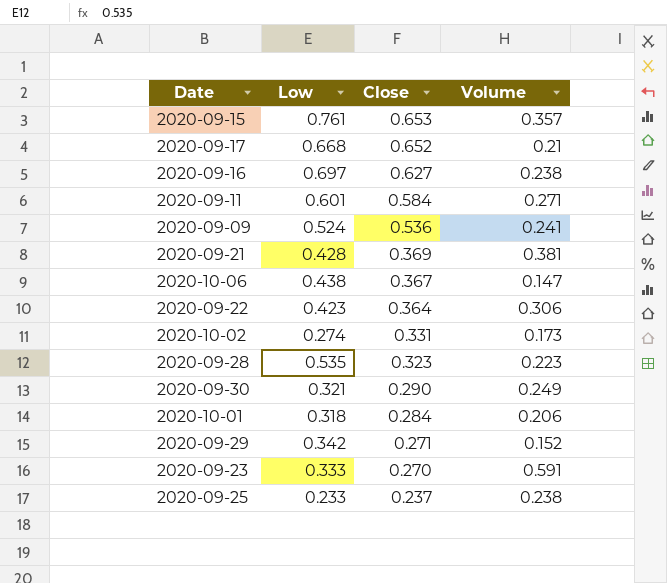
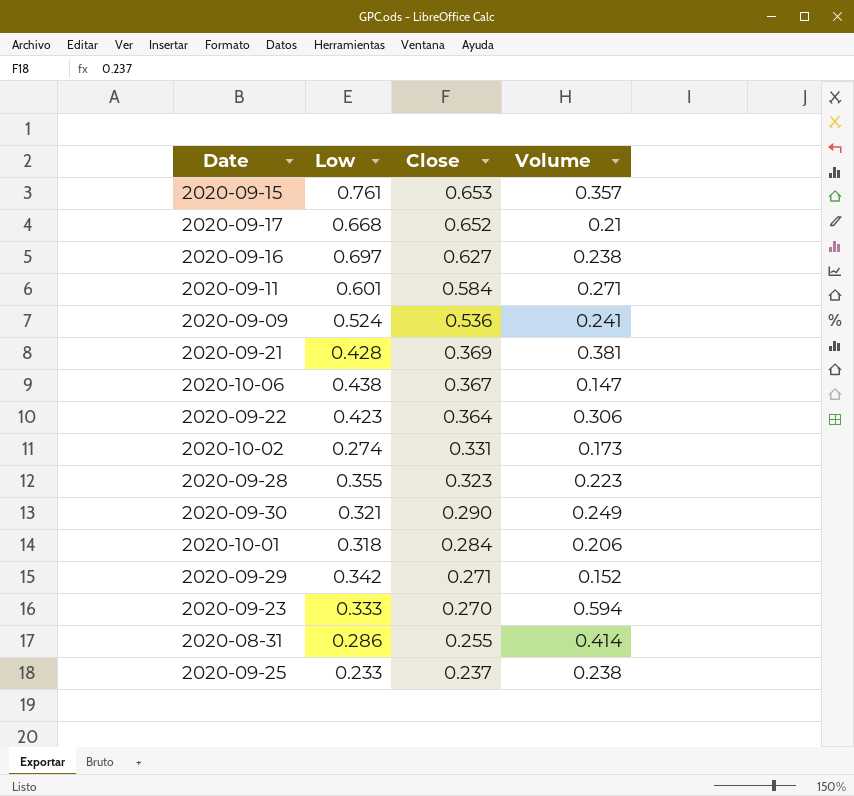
2020-09-28 | Low: 0.535 -> 0.355
2020-09-23 | Volume: 0.591 -> 0.594
row 2020-08-31: none -> 0.286 | 0.255 | 0.414

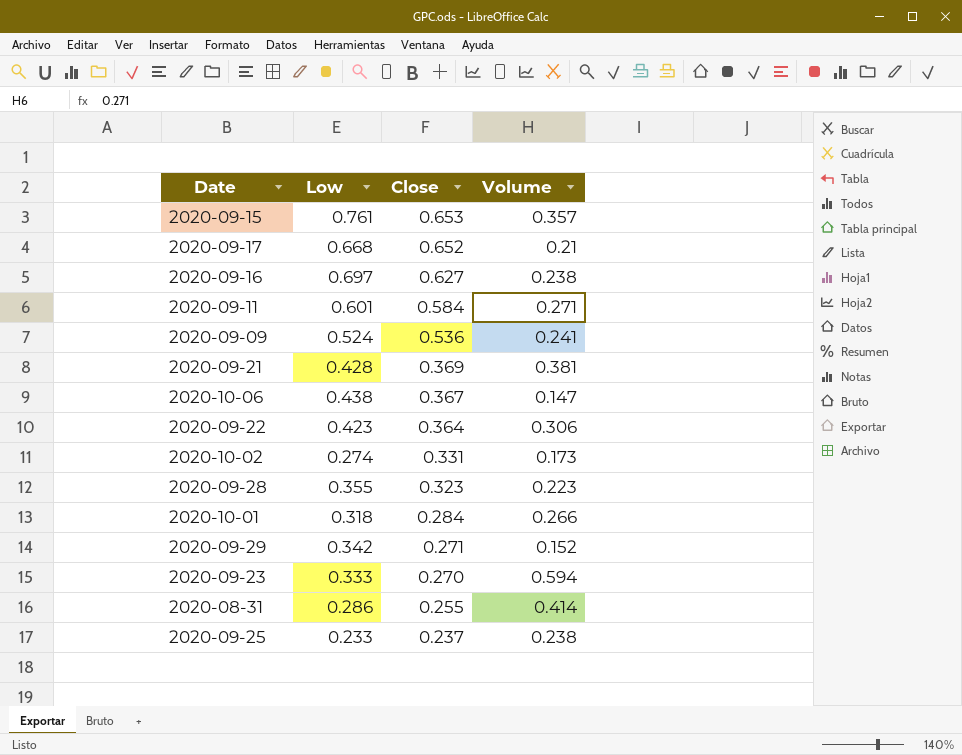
row 2020-09-30: 0.321 | 0.290 | 0.249 -> none
2020-10-01 | Volume: 0.206 -> 0.266

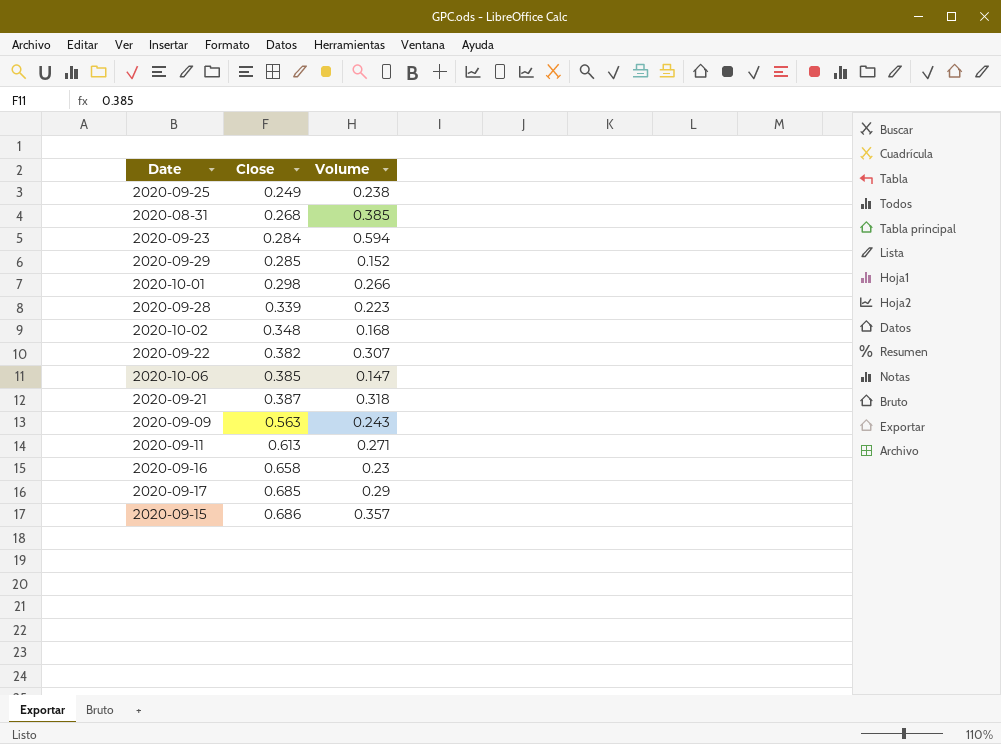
row order: Close descending -> Close ascending
column Low | position: 2 -> none
2020-09-25 | Close: 0.237 -> 0.249
2020-08-31 | Close: 0.255 -> 0.268
2020-08-31 | Volume: 0.414 -> 0.385
2020-09-23 | Close: 0.270 -> 0.284
2020-09-29 | Close: 0.271 -> 0.285
2020-10-01 | Close: 0.284 -> 0.298
2020-09-28 | Close: 0.323 -> 0.339
2020-10-02 | Close: 0.331 -> 0.348
2020-10-02 | Volume: 0.173 -> 0.168
2020-09-22 | Close: 0.364 -> 0.382
2020-09-22 | Volume: 0.306 -> 0.307
2020-10-06 | Close: 0.367 -> 0.385
2020-09-21 | Close: 0.369 -> 0.387
2020-09-21 | Volume: 0.381 -> 0.318
2020-09-09 | Close: 0.536 -> 0.563
2020-09-09 | Volume: 0.241 -> 0.243
2020-09-11 | Close: 0.584 -> 0.613
2020-09-16 | Close: 0.627 -> 0.658
2020-09-16 | Volume: 0.238 -> 0.23
2020-09-17 | Close: 0.652 -> 0.685
2020-09-17 | Volume: 0.21 -> 0.29
2020-09-15 | Close: 0.653 -> 0.686

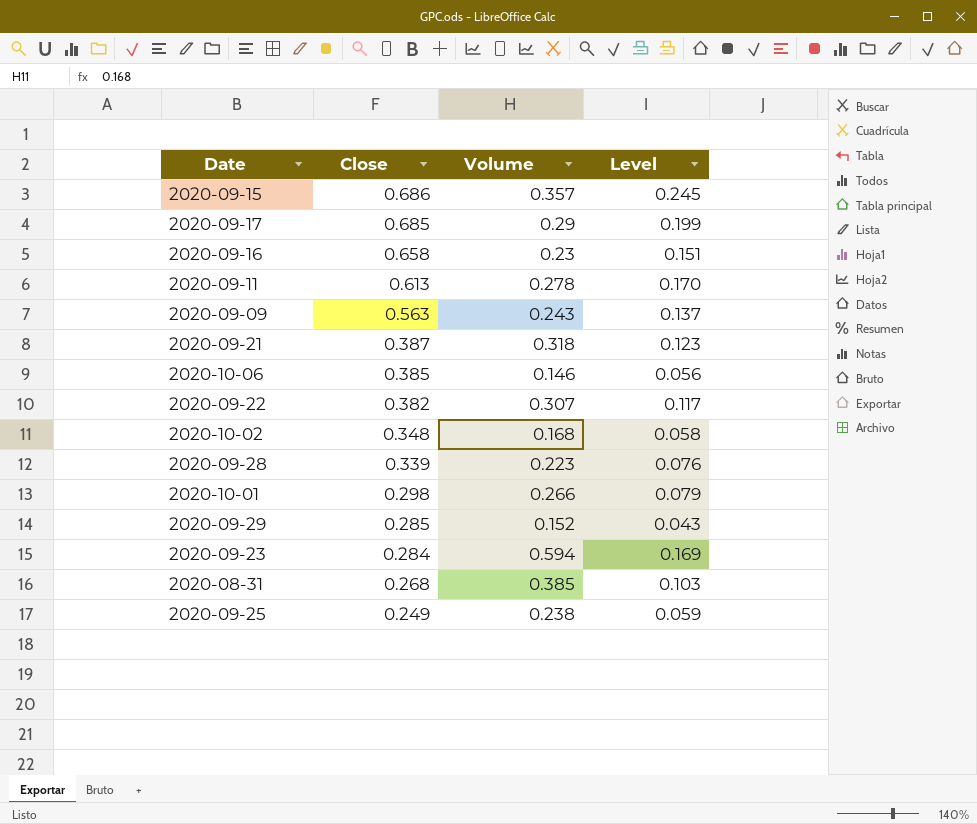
row order: Close ascending -> Close descending
column Level | formula: none -> [Close] * [Volume]
2020-09-11 | Volume: 0.271 -> 0.278
2020-10-06 | Volume: 0.147 -> 0.146

